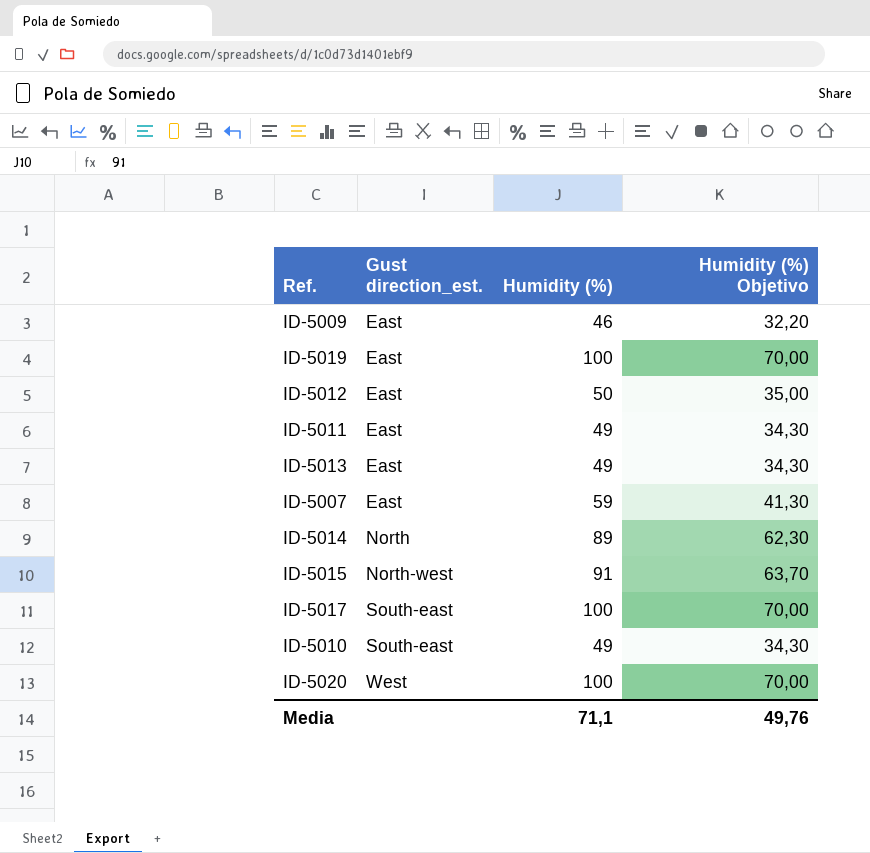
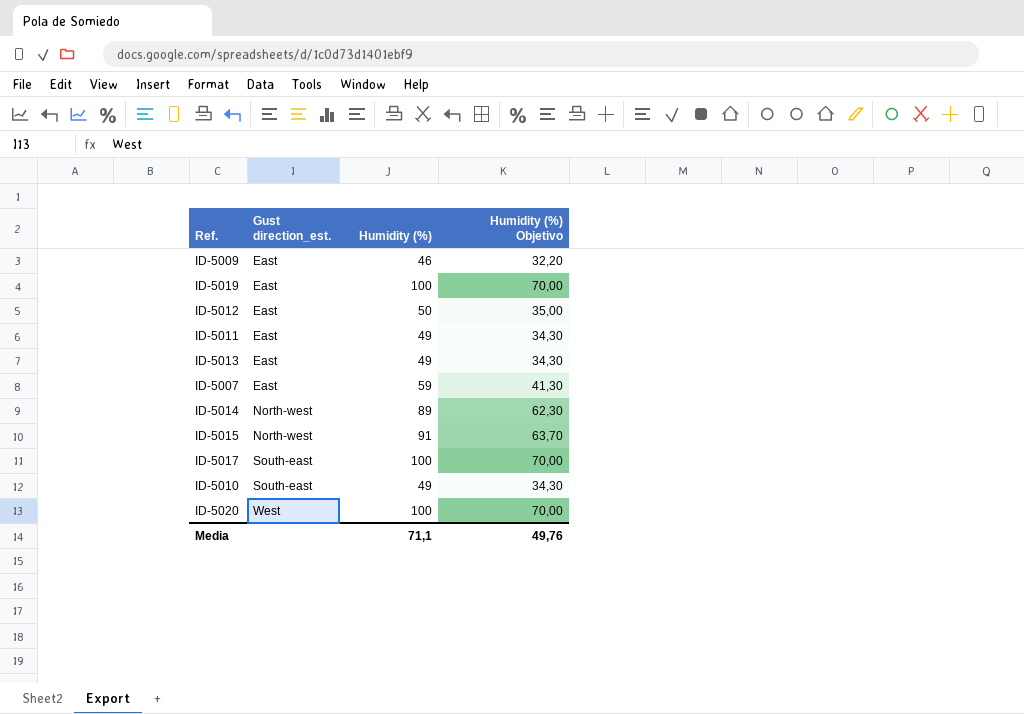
ID-5014 | Gust direction_est.: North -> North-west

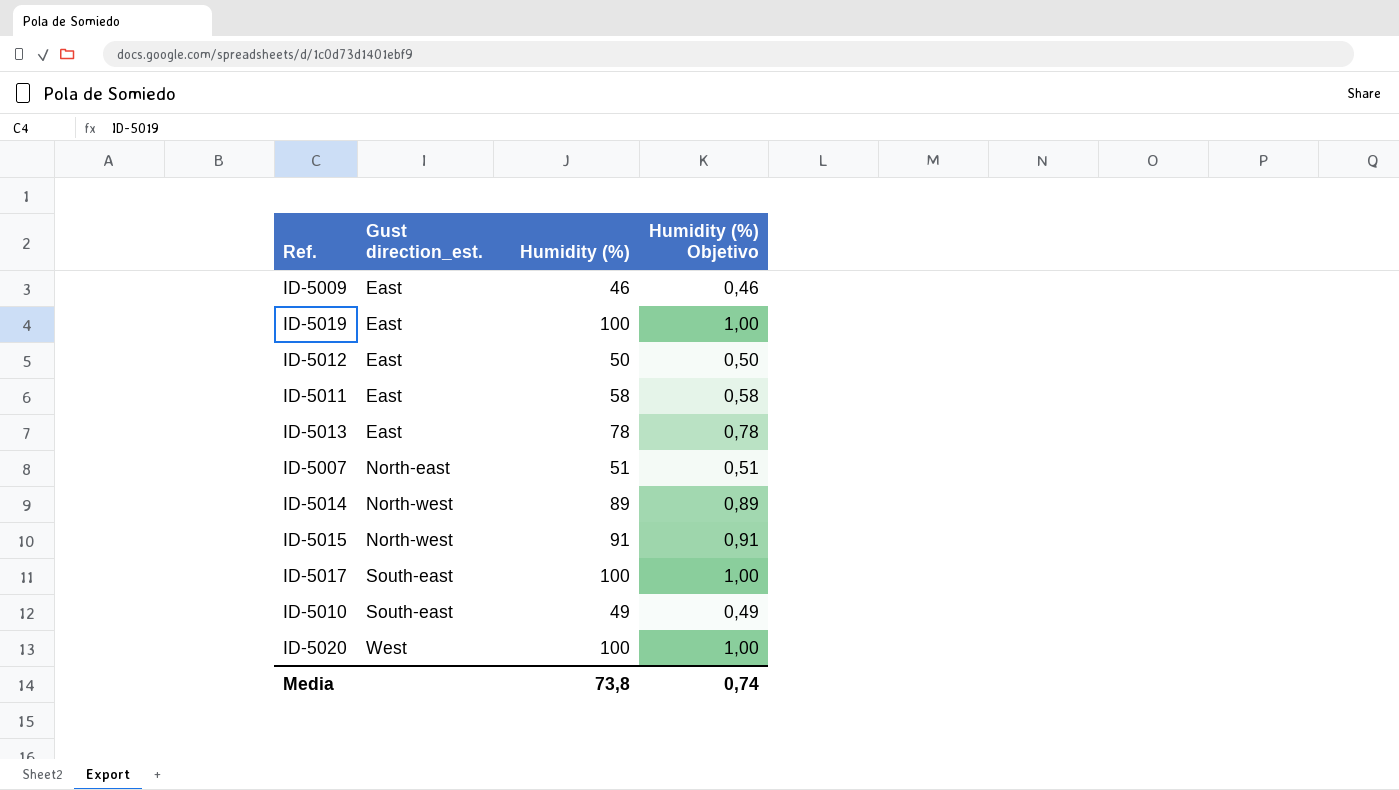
column Humidity (%) Objetivo | formula: [Humidity (%)] * 0,7 -> [Humidity (%)] * 0,01
ID-5011 | Humidity (%): 49 -> 58
ID-5013 | Humidity (%): 49 -> 78
ID-5007 | Gust direction_est.: East -> North-east
ID-5007 | Humidity (%): 59 -> 51
Media | Humidity (%): 71,1 -> 73,8
Media | Humidity (%) Objetivo: 49,76 -> 0,74

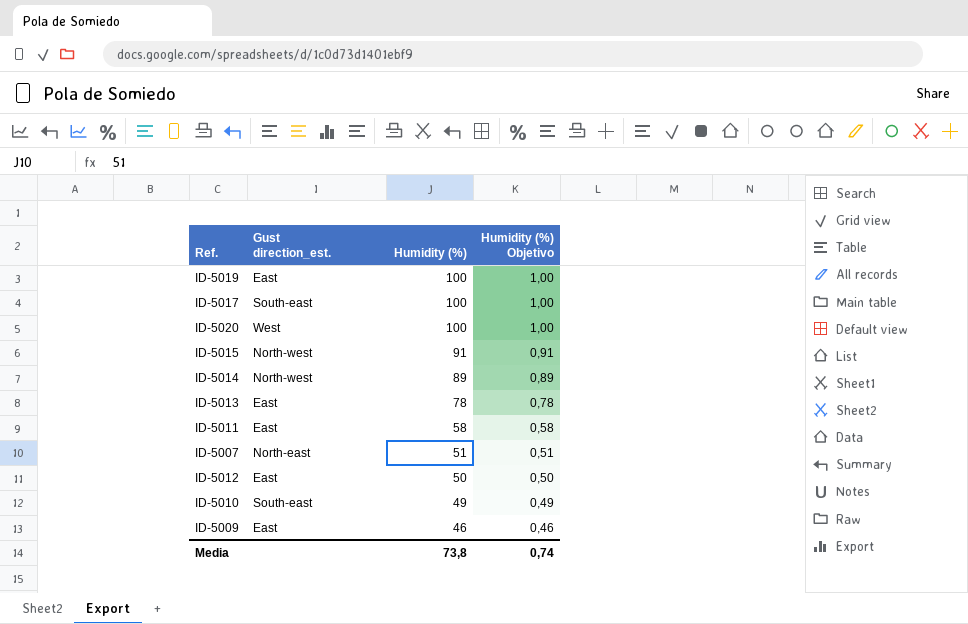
row order: Gust direction_est. ascending -> Humidity (%) descending

